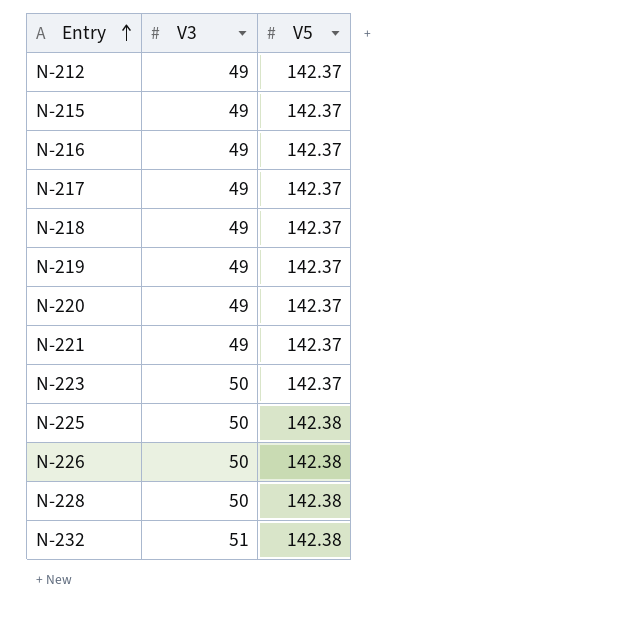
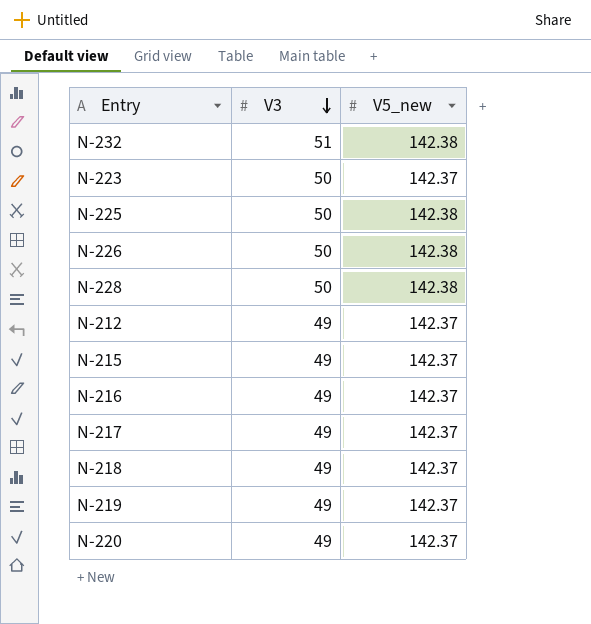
row order: Entry ascending -> V3 descending
column name: V5 -> V5_new
row N-221: 49 | 142.37 -> none

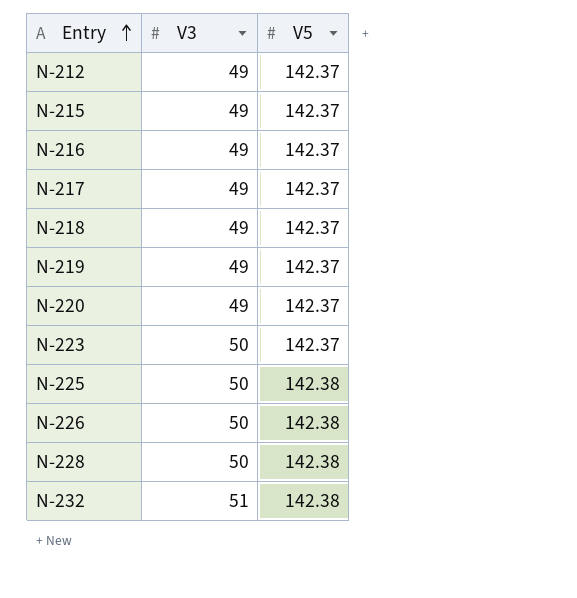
row order: V3 descending -> Entry ascending
column name: V5_new -> V5

